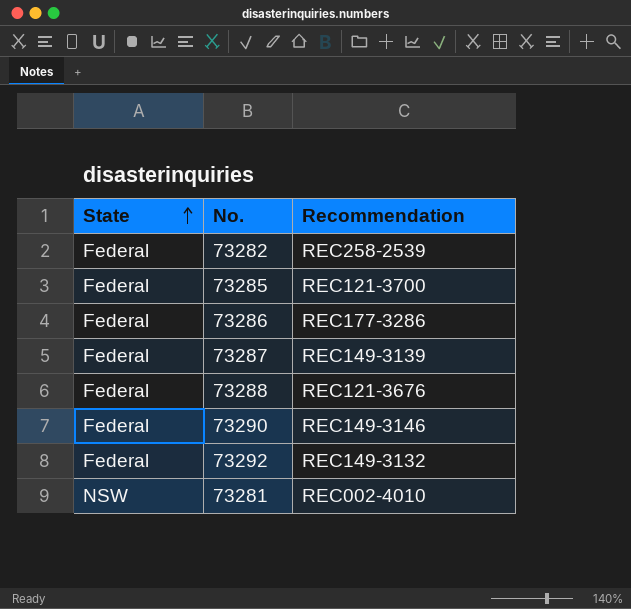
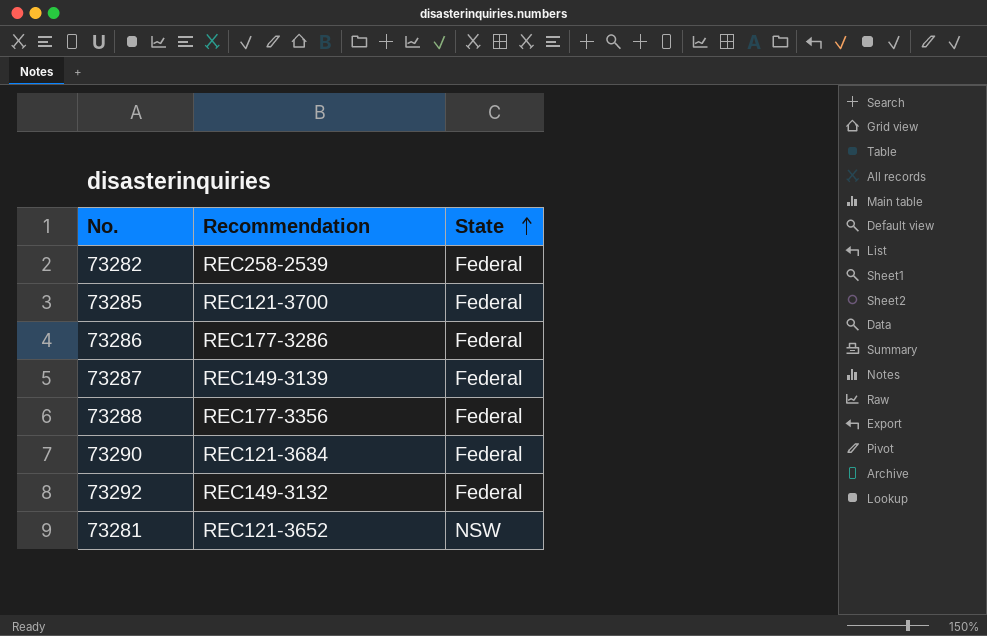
column State | position: 1 -> 3
73288 | Recommendation: REC121-3676 -> REC177-3356
73290 | Recommendation: REC149-3146 -> REC121-3684
73281 | Recommendation: REC002-4010 -> REC121-3652

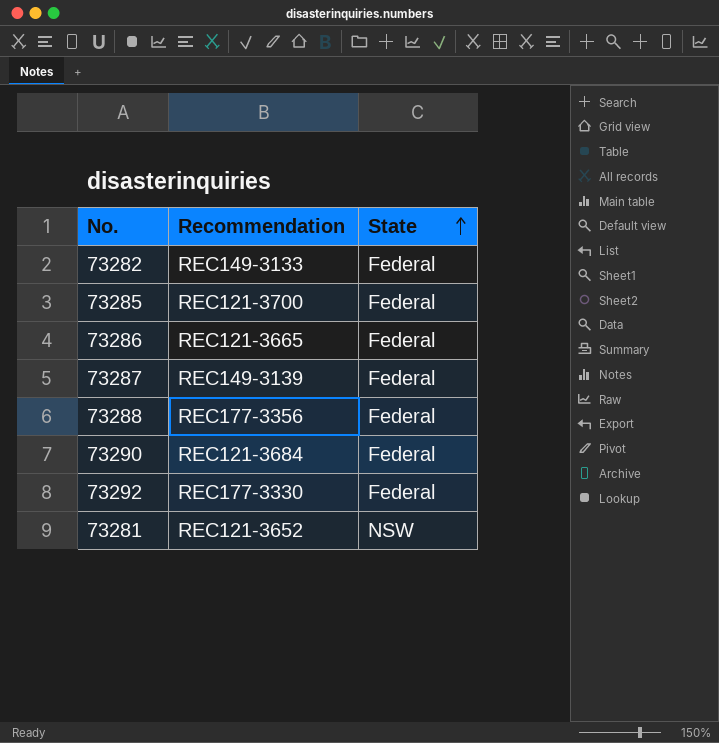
73282 | Recommendation: REC258-2539 -> REC149-3133
73286 | Recommendation: REC177-3286 -> REC121-3665
73292 | Recommendation: REC149-3132 -> REC177-3330

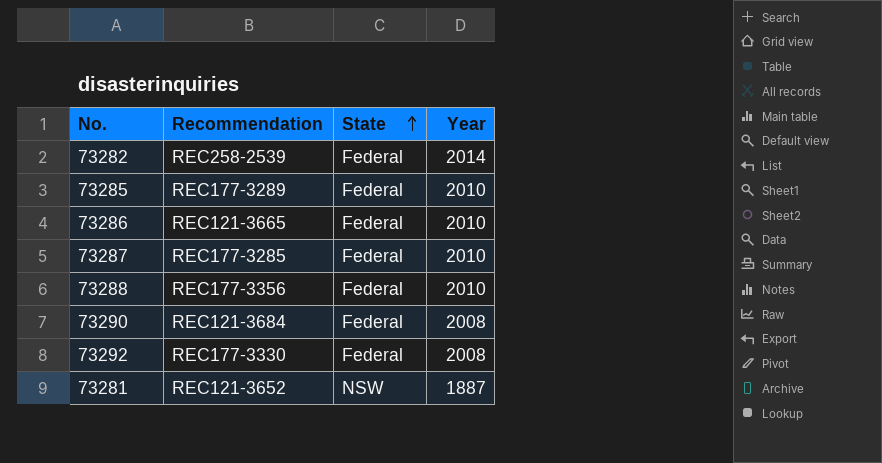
column Year | position: none -> 4
73282 | Recommendation: REC149-3133 -> REC258-2539
73285 | Recommendation: REC121-3700 -> REC177-3289
73287 | Recommendation: REC149-3139 -> REC177-3285

